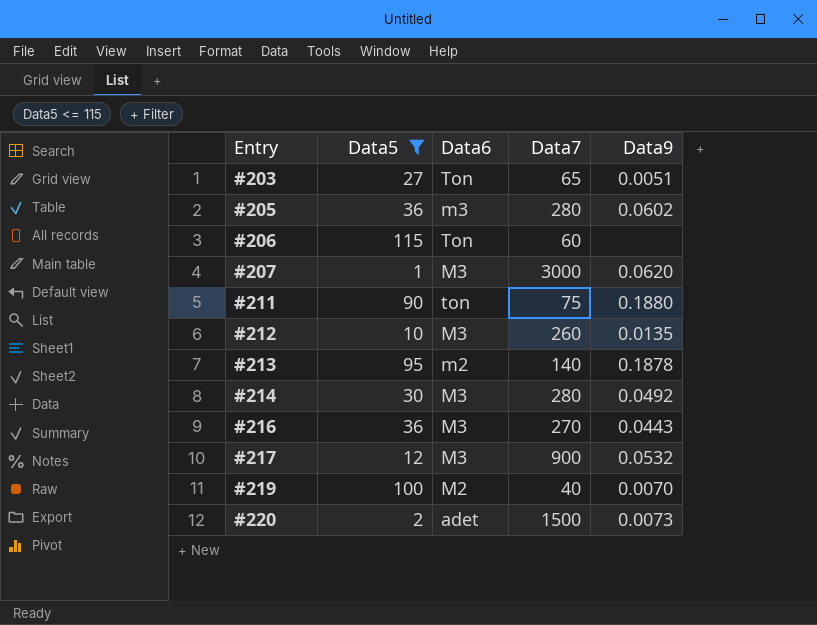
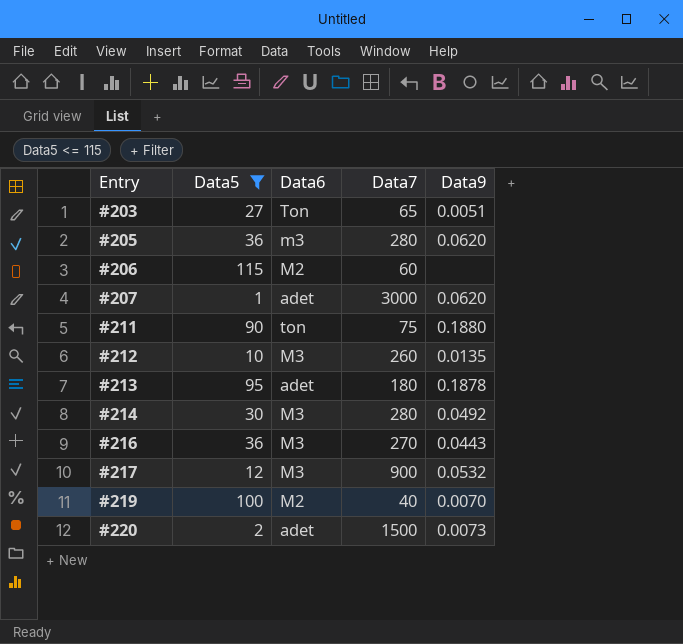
#205 | Data9: 0.0602 -> 0.0620
#206 | Data6: Ton -> M2
#207 | Data6: M3 -> adet
#213 | Data6: m2 -> adet
#213 | Data7: 140 -> 180

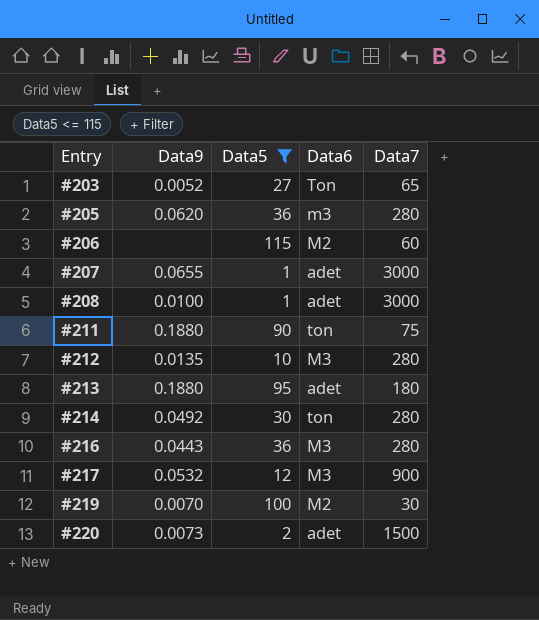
column Data9 | position: 5 -> 2
#203 | Data9: 0.0051 -> 0.0052
#207 | Data9: 0.0620 -> 0.0655
row #208: none -> 0.0100 | 1 | adet | 3000
#212 | Data7: 260 -> 280
#213 | Data9: 0.1878 -> 0.1880
#214 | Data6: M3 -> ton
#216 | Data7: 270 -> 280
#219 | Data7: 40 -> 30

